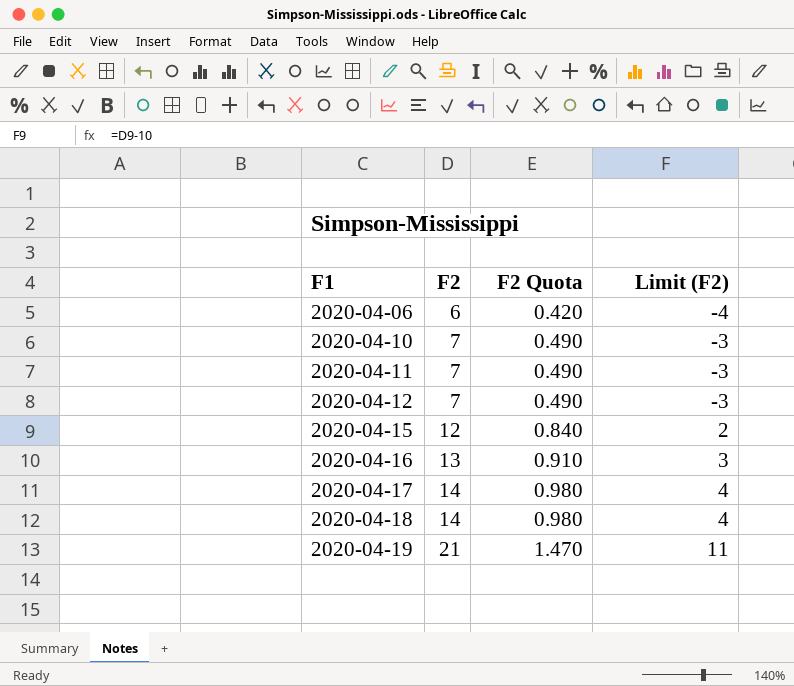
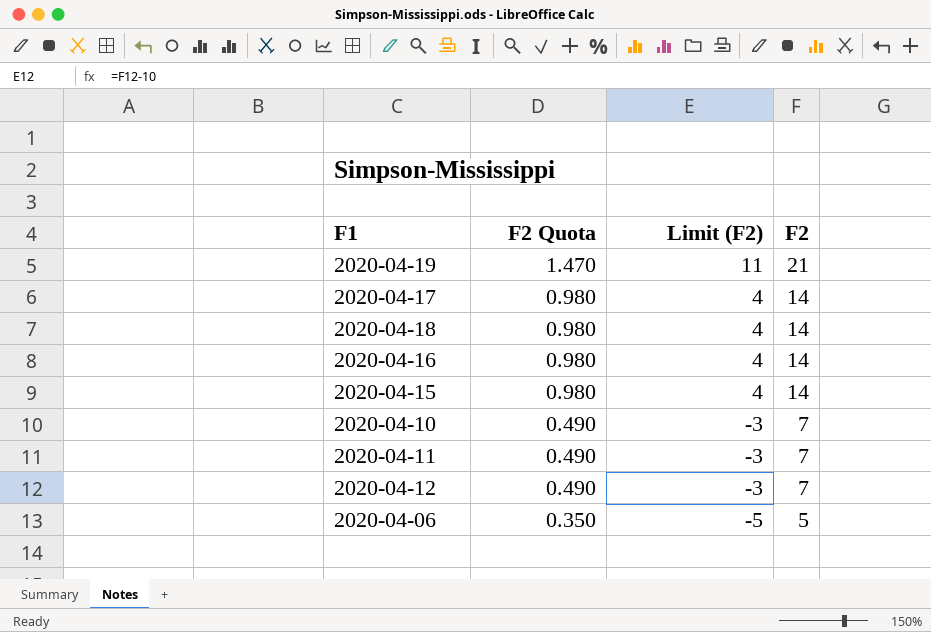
row order: F1 ascending -> F2 Quota descending
column F2 | position: 2 -> 4
2020-04-16 | F2 Quota: 0.910 -> 0.980
2020-04-16 | Limit (F2): 3 -> 4
2020-04-16 | F2: 13 -> 14
2020-04-15 | F2 Quota: 0.840 -> 0.980
2020-04-15 | Limit (F2): 2 -> 4
2020-04-15 | F2: 12 -> 14
2020-04-06 | F2 Quota: 0.420 -> 0.350
2020-04-06 | Limit (F2): -4 -> -5
2020-04-06 | F2: 6 -> 5

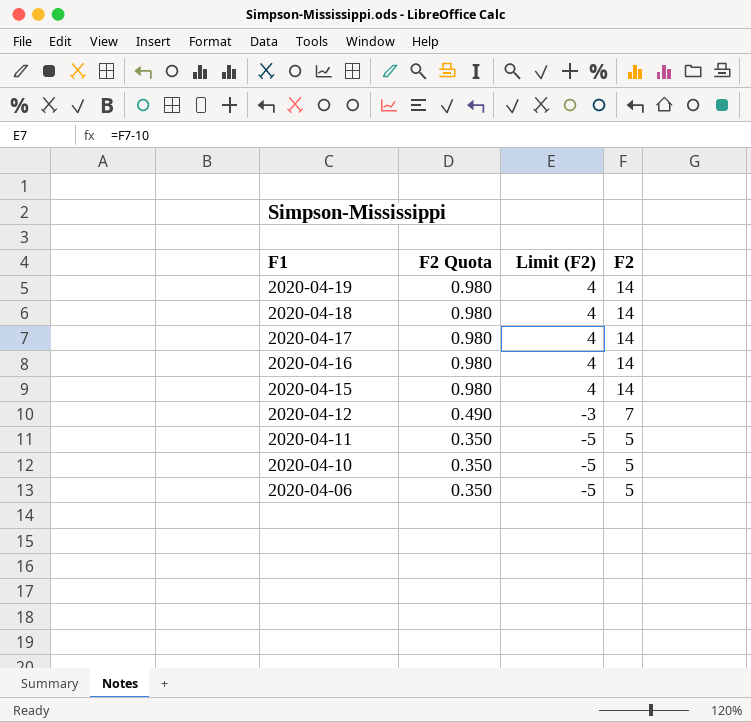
row order: F2 Quota descending -> F1 descending
2020-04-19 | F2 Quota: 1.470 -> 0.980
2020-04-19 | Limit (F2): 11 -> 4
2020-04-19 | F2: 21 -> 14
2020-04-11 | F2 Quota: 0.490 -> 0.350
2020-04-11 | Limit (F2): -3 -> -5
2020-04-11 | F2: 7 -> 5
2020-04-10 | F2 Quota: 0.490 -> 0.350
2020-04-10 | Limit (F2): -3 -> -5
2020-04-10 | F2: 7 -> 5

